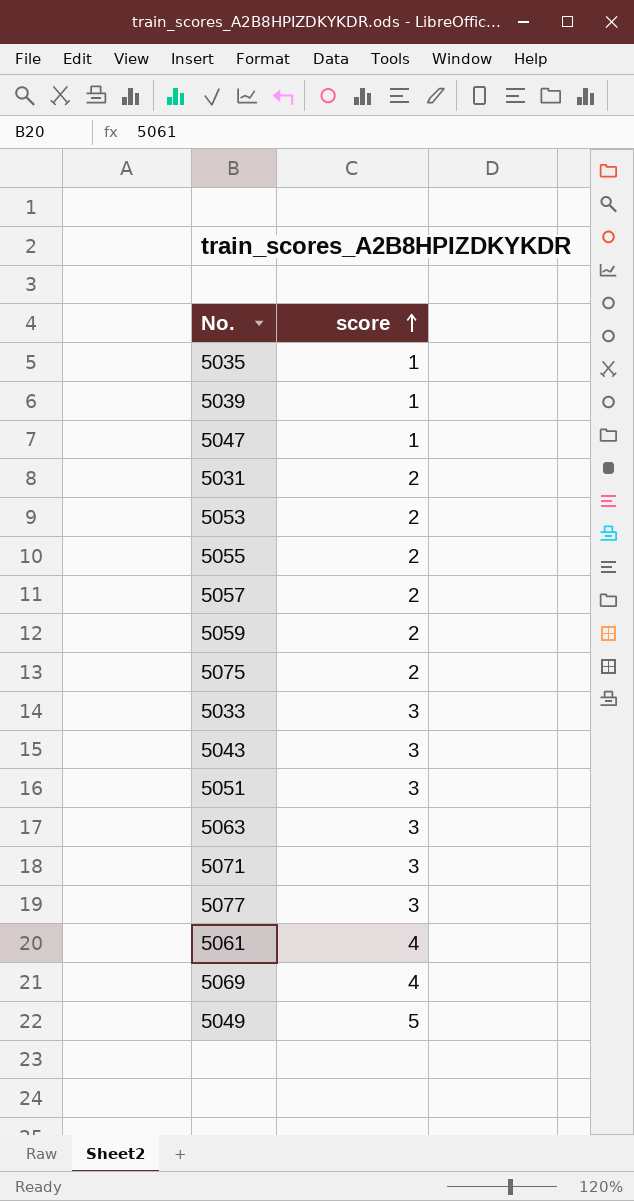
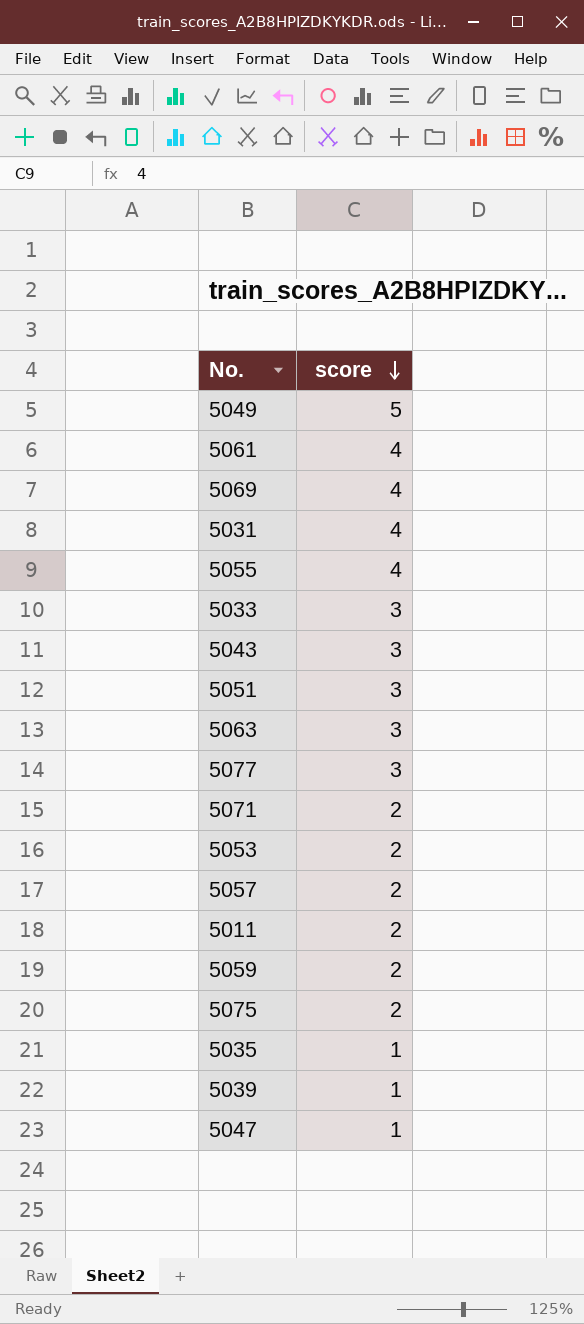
row order: score ascending -> score descending
5031 | score: 2 -> 4
5055 | score: 2 -> 4
5071 | score: 3 -> 2
row 5011: none -> 2

